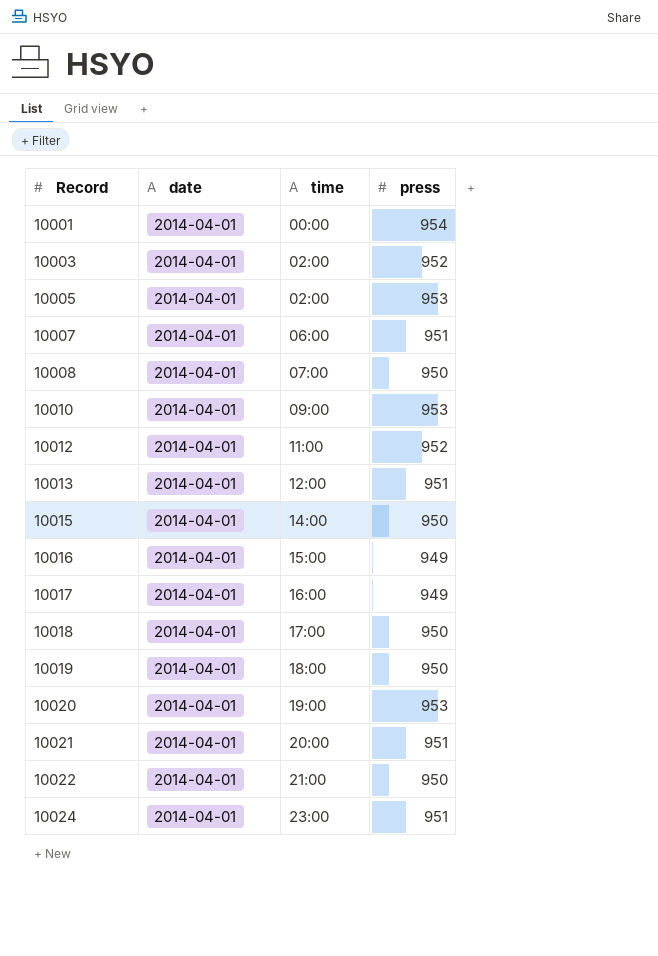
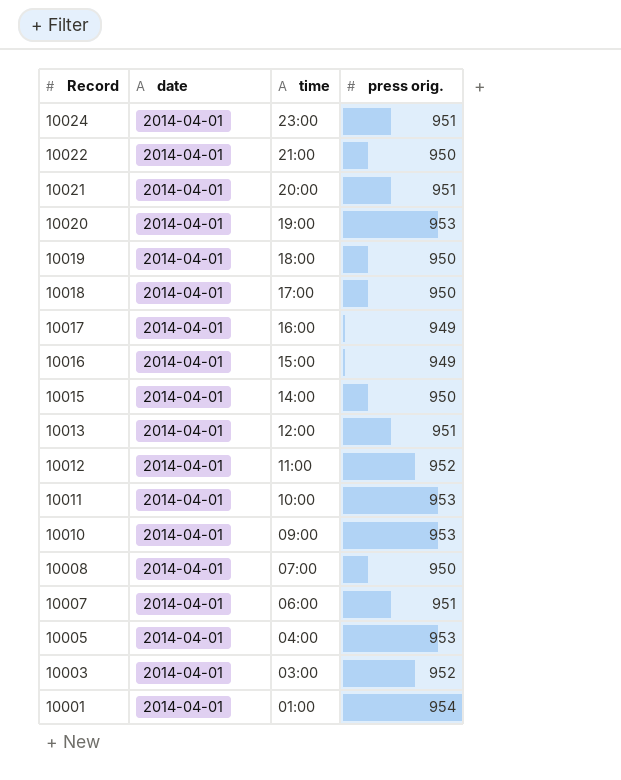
row order: Record ascending -> Record descending
column name: press -> press orig.
row 10011: none -> 2014-04-01 | 10:00 | 953
10005 | time: 02:00 -> 04:00
10003 | time: 02:00 -> 03:00
10001 | time: 00:00 -> 01:00

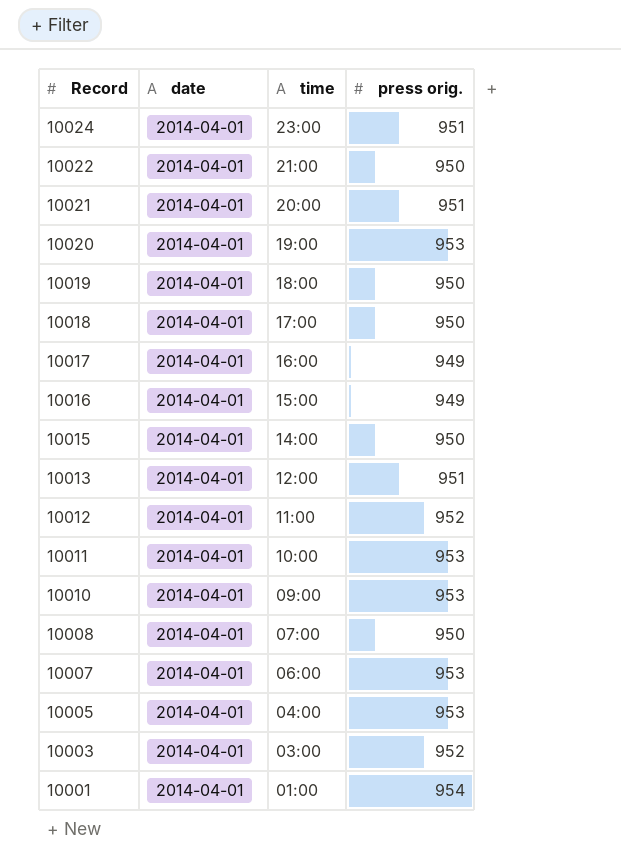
10007 | press orig.: 951 -> 953

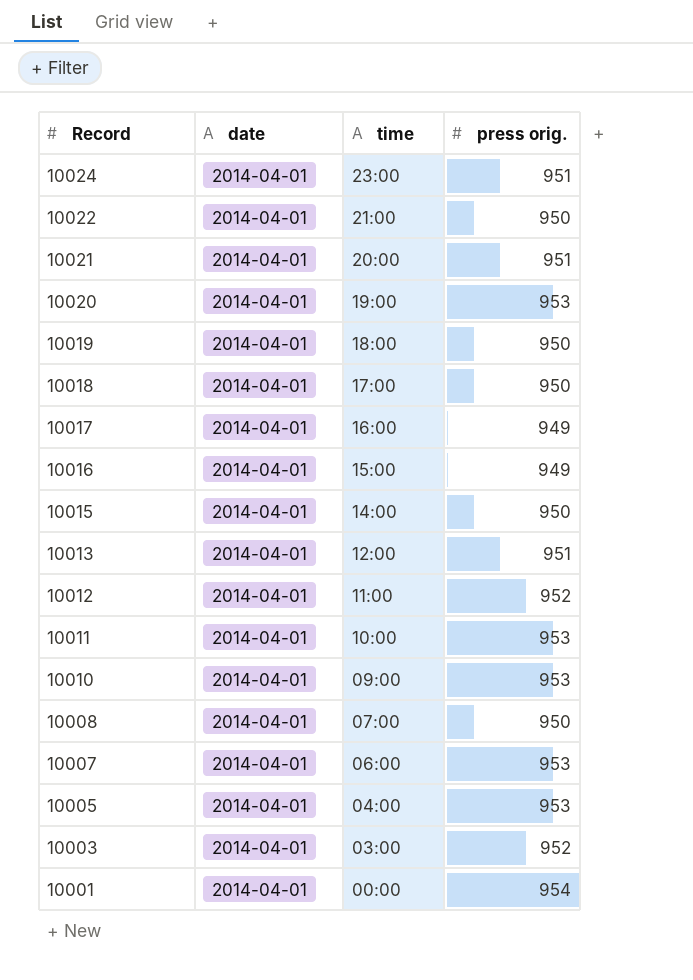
10001 | time: 01:00 -> 00:00

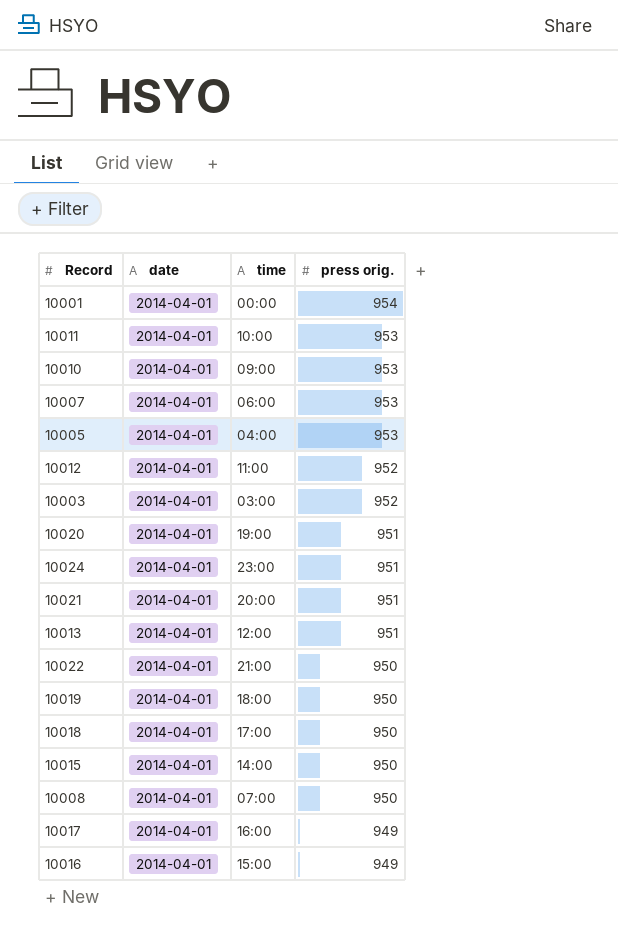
row order: Record descending -> press orig. descending
10020 | press orig.: 953 -> 951

